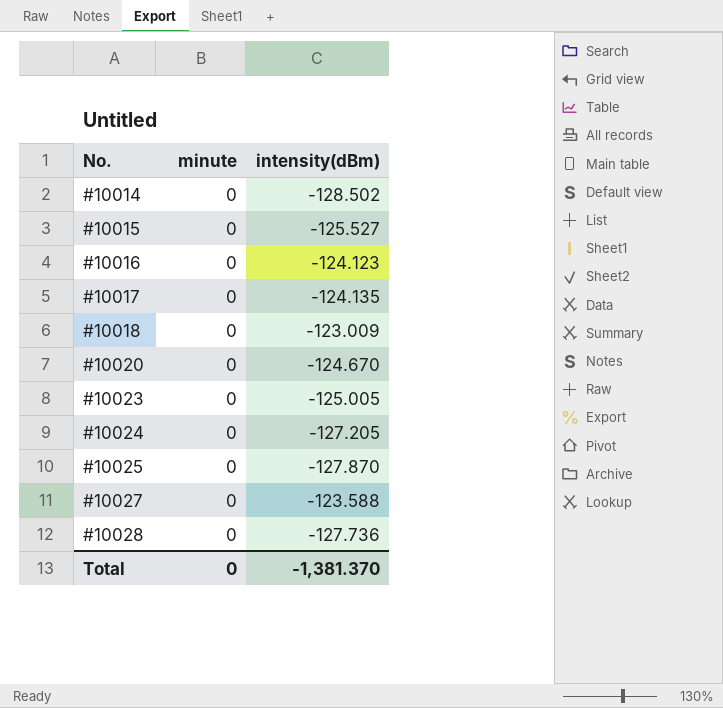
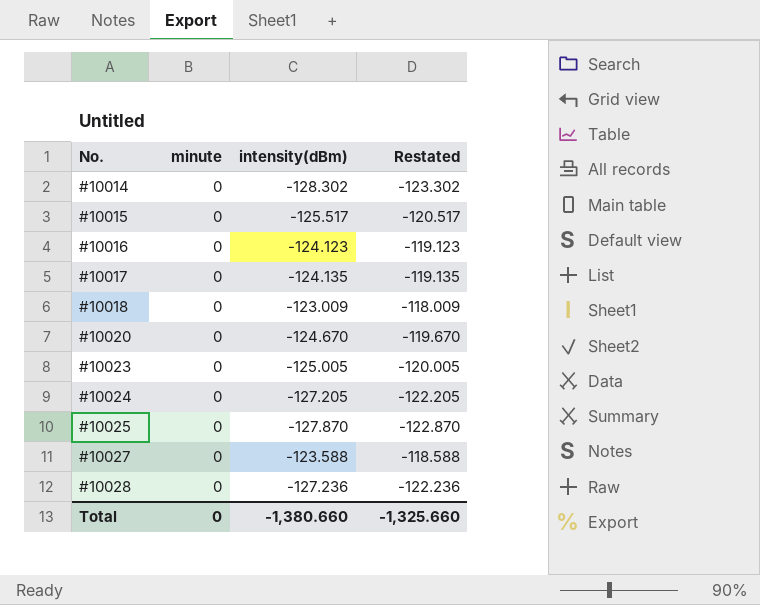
column Restated | formula: none -> [intensity(dBm)] + 5
#10014 | intensity(dBm): -128.502 -> -128.302
#10015 | intensity(dBm): -125.527 -> -125.517
#10028 | intensity(dBm): -127.736 -> -127.236
Total | intensity(dBm): -1,381.370 -> -1,380.660

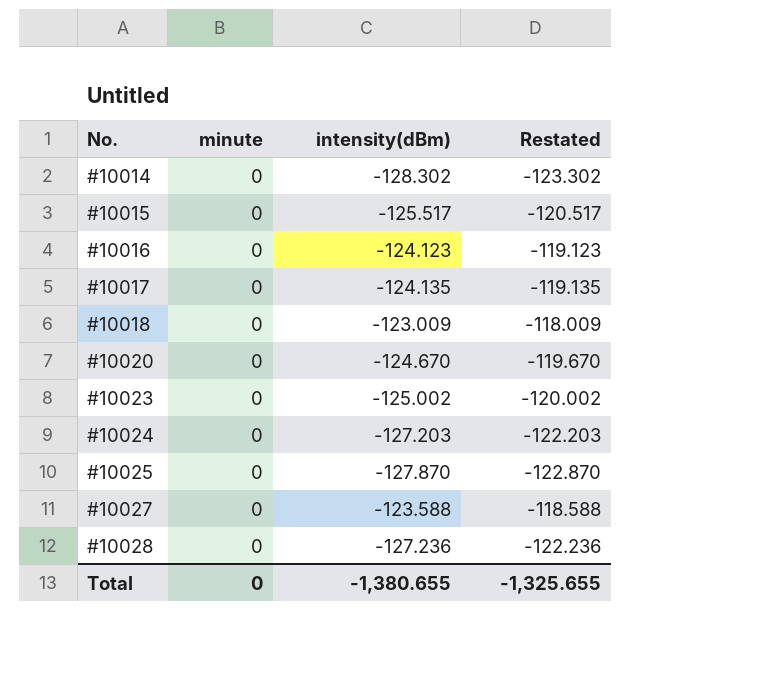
#10023 | intensity(dBm): -125.005 -> -125.002
#10023 | Restated: -120.005 -> -120.002
#10024 | intensity(dBm): -127.205 -> -127.203
#10024 | Restated: -122.205 -> -122.203
Total | intensity(dBm): -1,380.660 -> -1,380.655
Total | Restated: -1,325.660 -> -1,325.655

